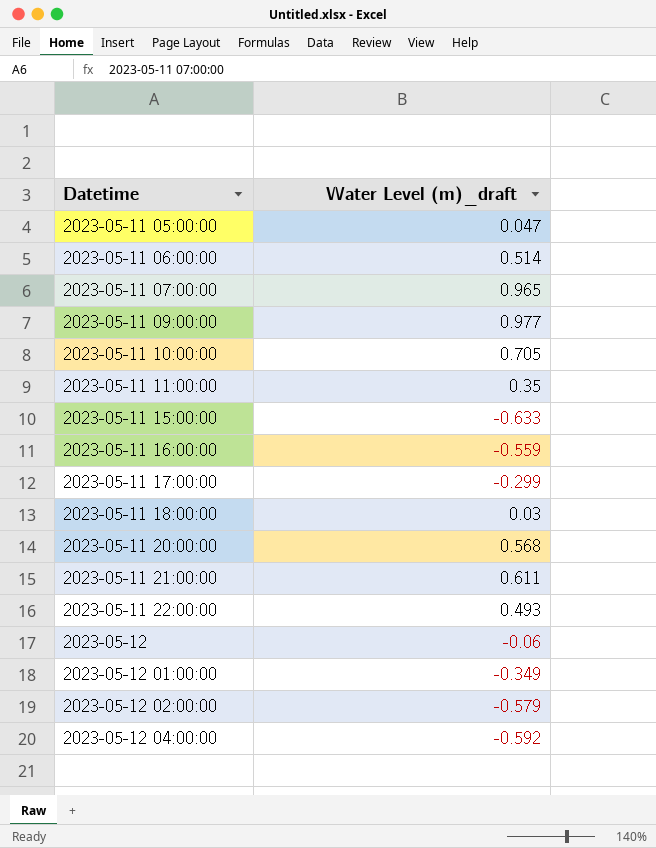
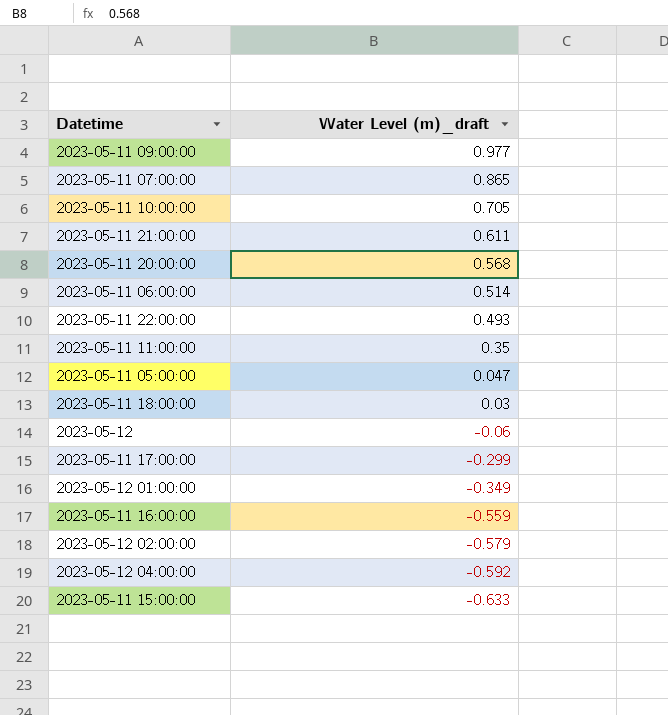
row order: Datetime ascending -> Water Level (m)_draft descending
2023-05-11 07:00:00 | Water Level (m)_draft: 0.965 -> 0.865

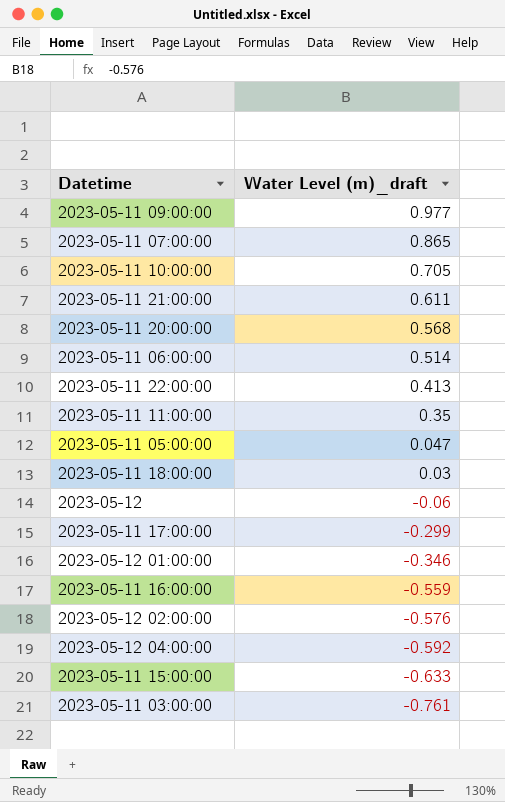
2023-05-11 22:00:00 | Water Level (m)_draft: 0.493 -> 0.413
2023-05-12 01:00:00 | Water Level (m)_draft: -0.349 -> -0.346
2023-05-12 02:00:00 | Water Level (m)_draft: -0.579 -> -0.576
row 2023-05-11 03:00:00: none -> -0.761

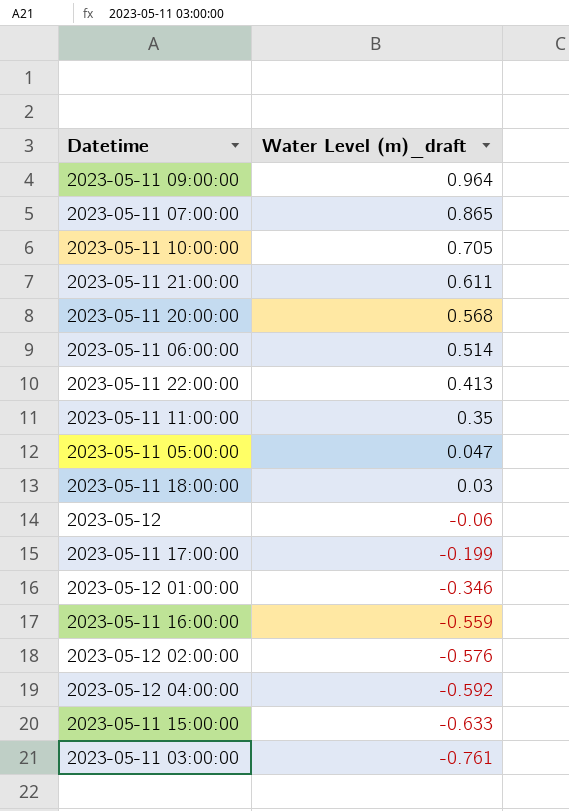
2023-05-11 09:00:00 | Water Level (m)_draft: 0.977 -> 0.964
2023-05-11 17:00:00 | Water Level (m)_draft: -0.299 -> -0.199

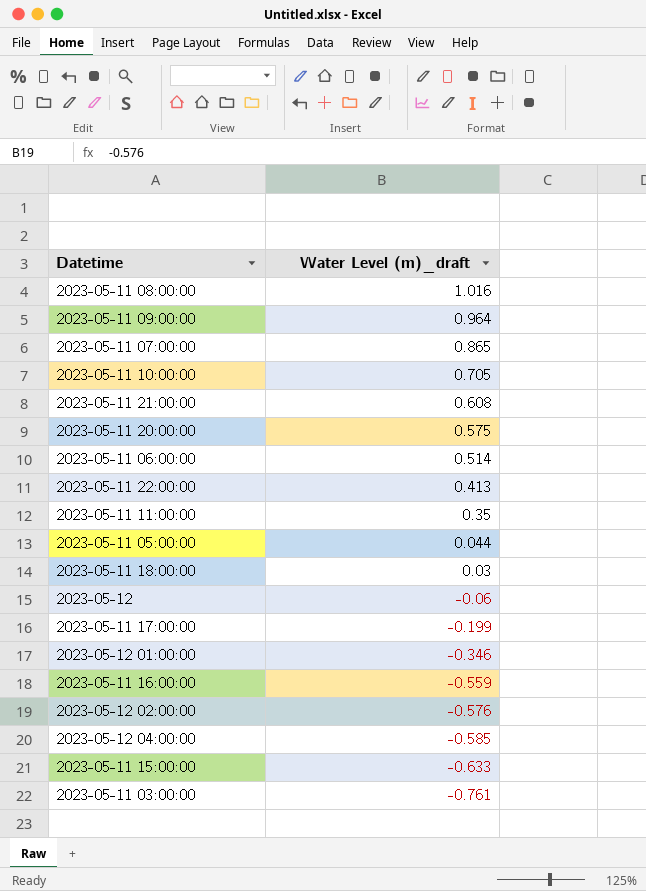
row 2023-05-11 08:00:00: none -> 1.016
2023-05-11 21:00:00 | Water Level (m)_draft: 0.611 -> 0.608
2023-05-11 20:00:00 | Water Level (m)_draft: 0.568 -> 0.575
2023-05-11 05:00:00 | Water Level (m)_draft: 0.047 -> 0.044
2023-05-12 04:00:00 | Water Level (m)_draft: -0.592 -> -0.585

